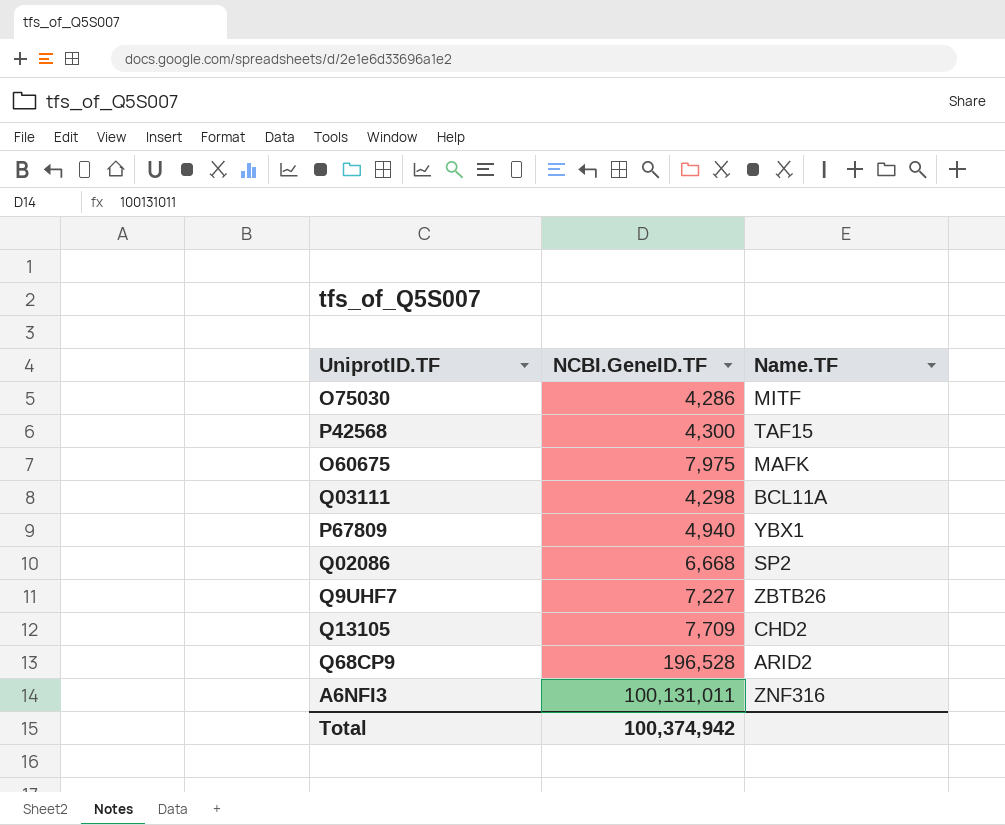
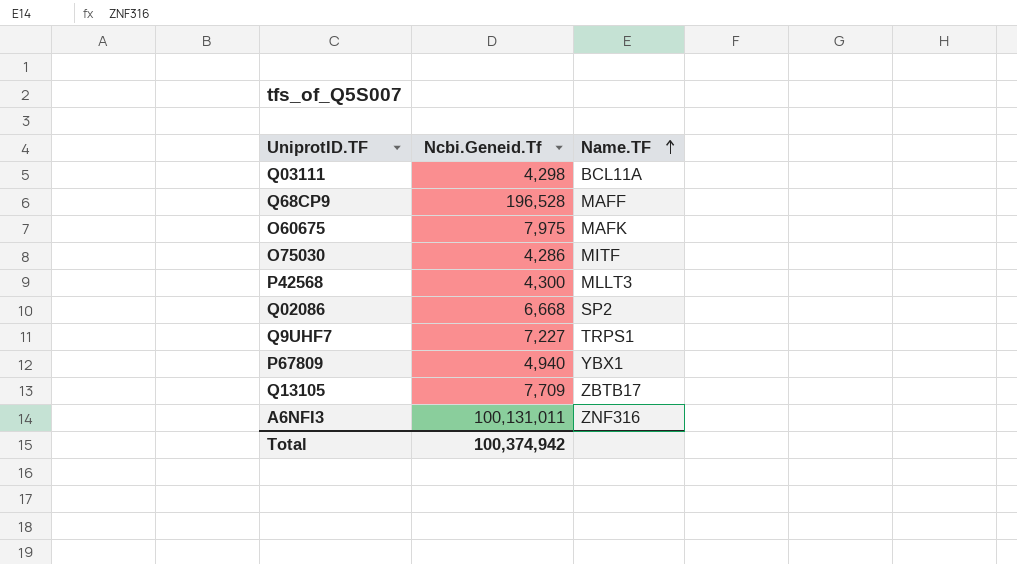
row order: none -> Name.TF ascending
column name: NCBI.GeneID.TF -> Ncbi.Geneid.Tf
Q68CP9 | Name.TF: ARID2 -> MAFF
P42568 | Name.TF: TAF15 -> MLLT3
Q9UHF7 | Name.TF: ZBTB26 -> TRPS1
Q13105 | Name.TF: CHD2 -> ZBTB17

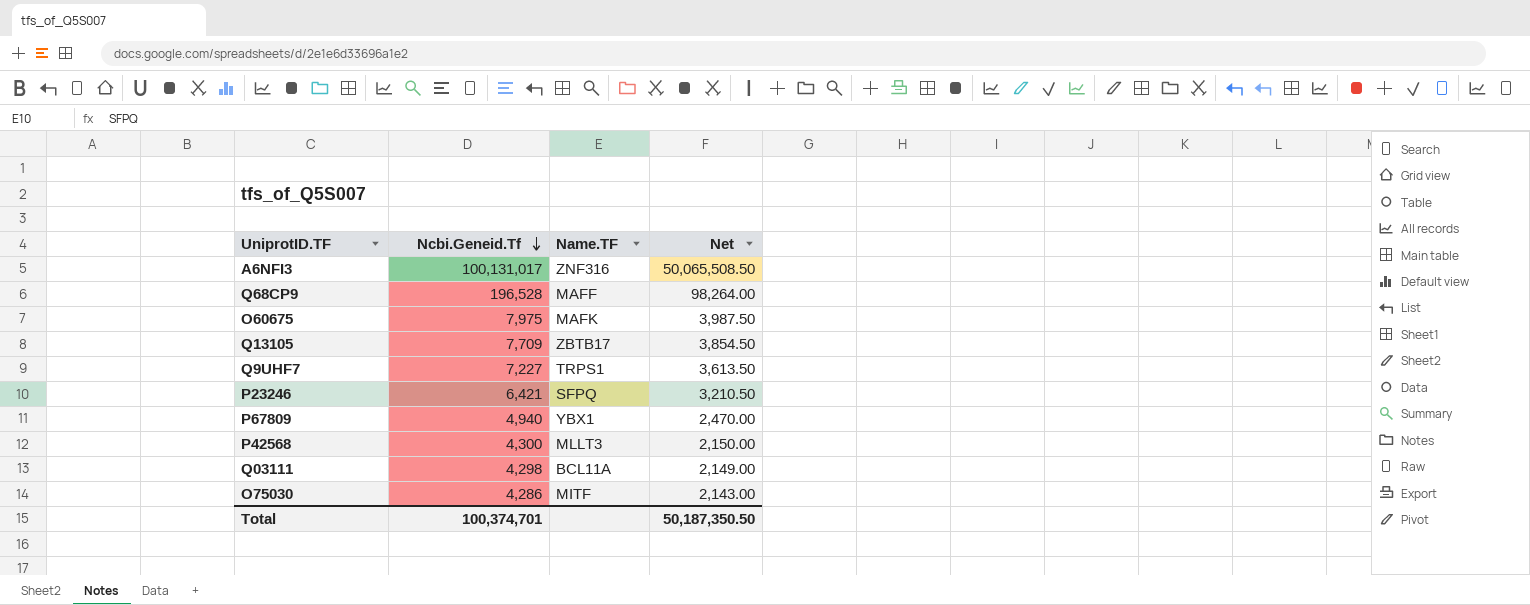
row order: Name.TF ascending -> Ncbi.Geneid.Tf descending
column Net | formula: none -> [Ncbi.Geneid.Tf] * 0.5
row Q02086: 6,668 | SP2 -> none
A6NFI3 | Ncbi.Geneid.Tf: 100,131,011 -> 100,131,017
row P23246: none -> 6,421 | SFPQ | 3,210.50
Total | Ncbi.Geneid.Tf: 100,374,942 -> 100,374,701

